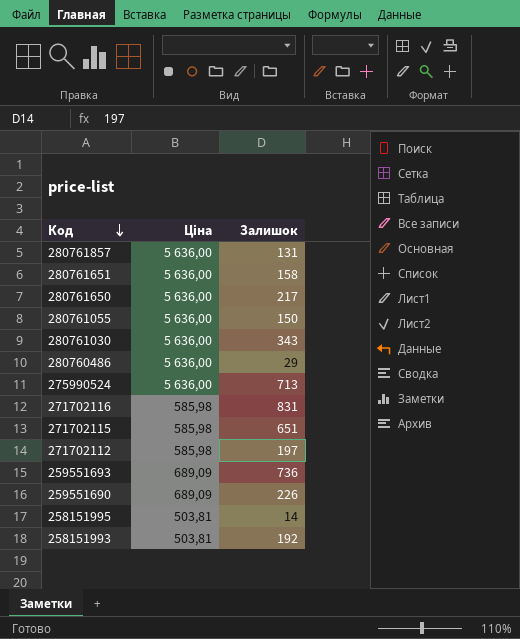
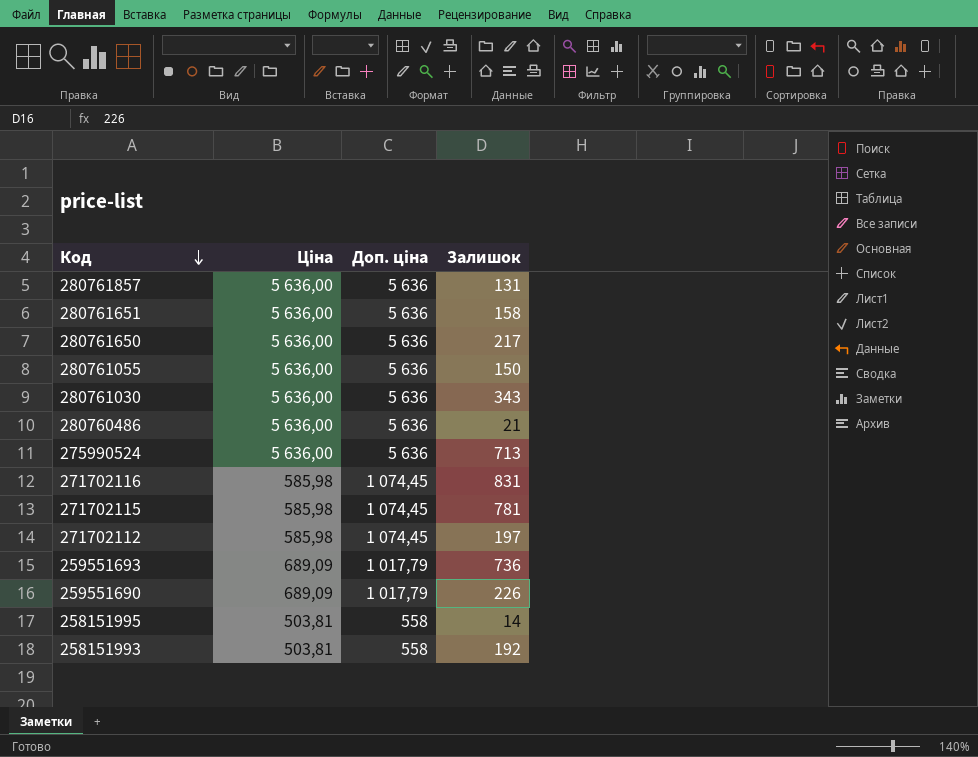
column Доп. ціна | position: none -> 3
280760486 | Залишок: 29 -> 21
271702115 | Залишок: 651 -> 781

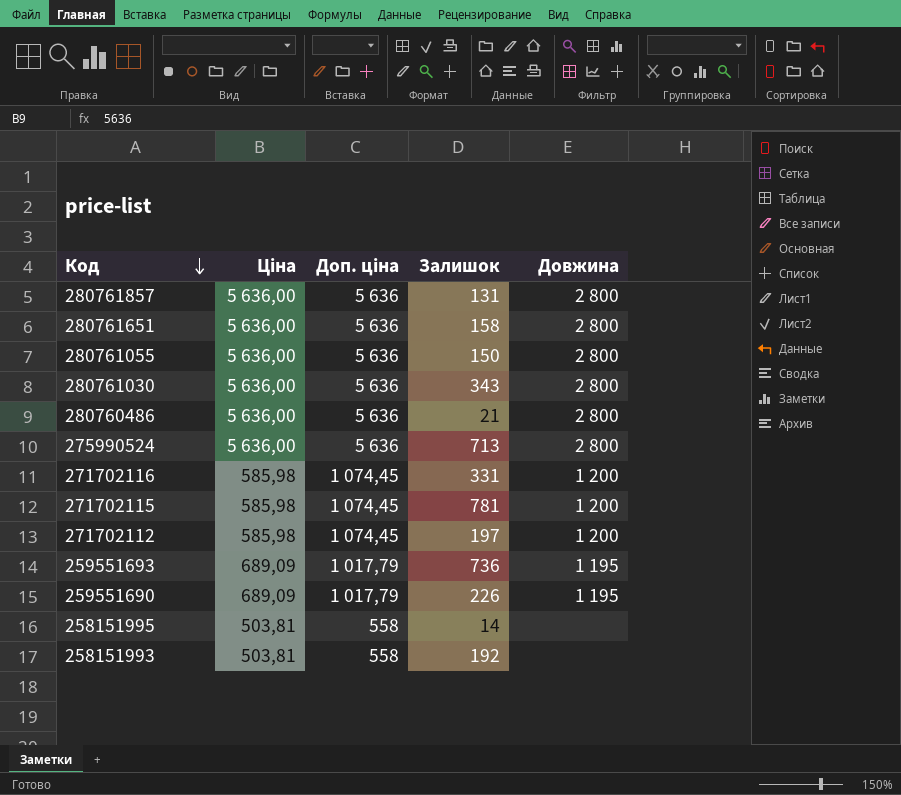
column Довжина | position: none -> 5
row 280761650: 5 636,00 | 5 636 | 217 -> none
271702116 | Залишок: 831 -> 331

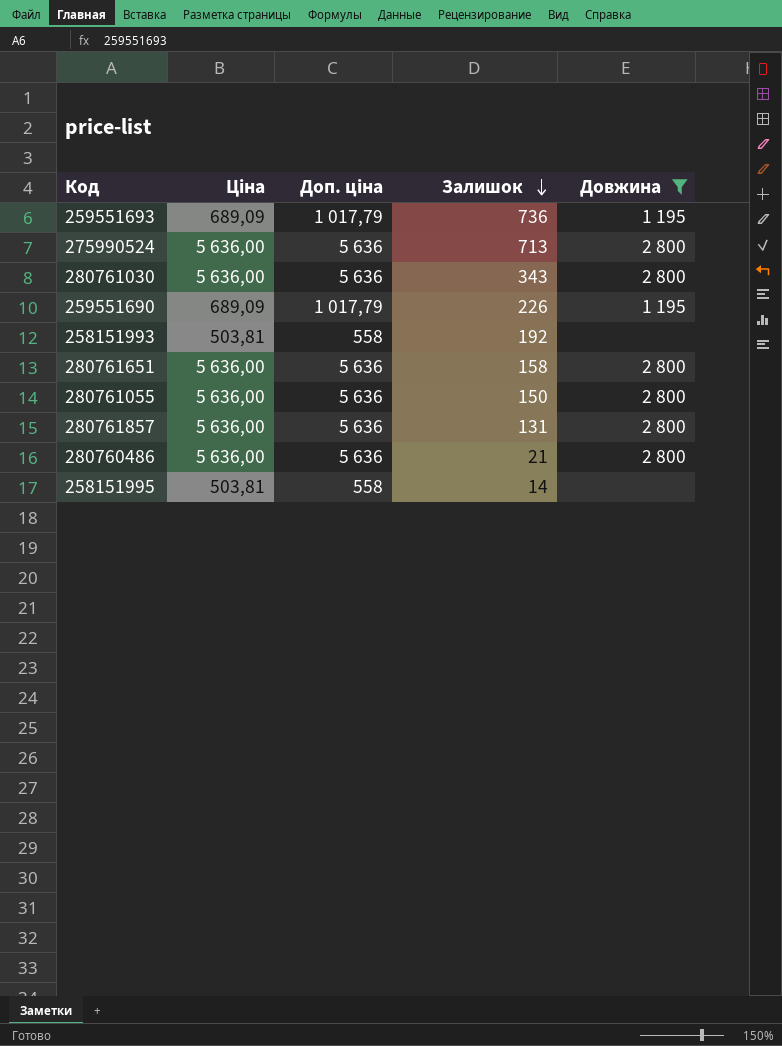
filter: none -> Довжина != 1 200
row order: Код descending -> Залишок descending

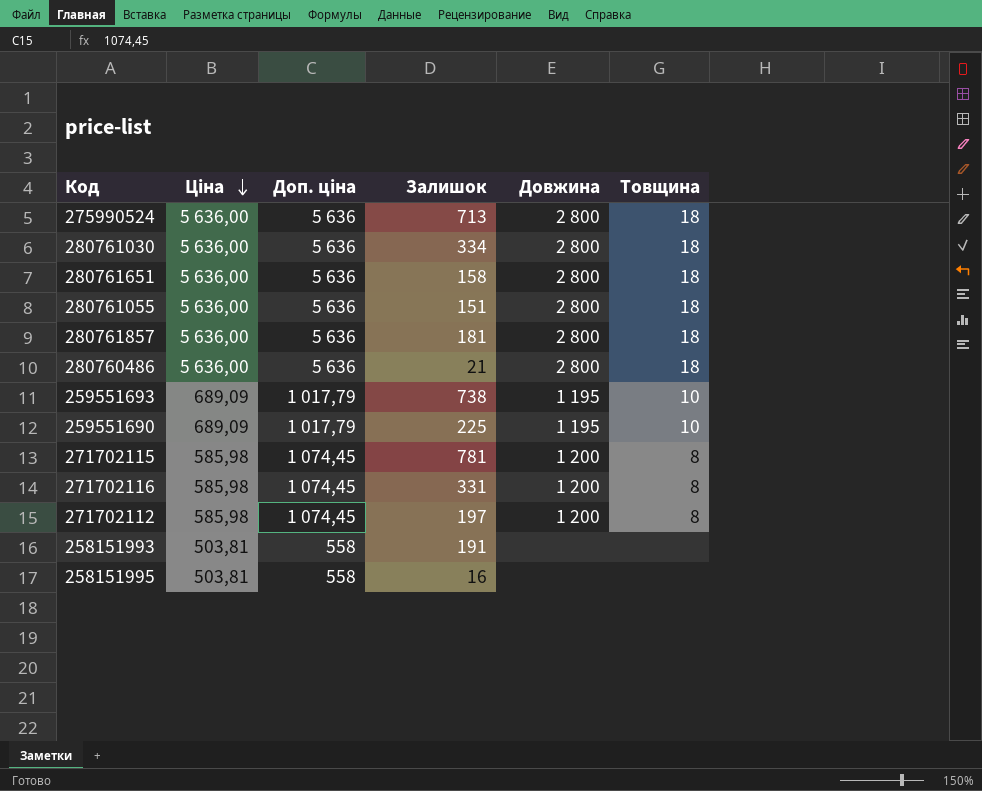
filter: Довжина != 1 200 -> none
row order: Залишок descending -> Ціна descending
column Товщина | position: none -> 6
280761030 | Залишок: 343 -> 334
280761055 | Залишок: 150 -> 151
280761857 | Залишок: 131 -> 181
259551693 | Залишок: 736 -> 738
259551690 | Залишок: 226 -> 225
258151993 | Залишок: 192 -> 191
258151995 | Залишок: 14 -> 16

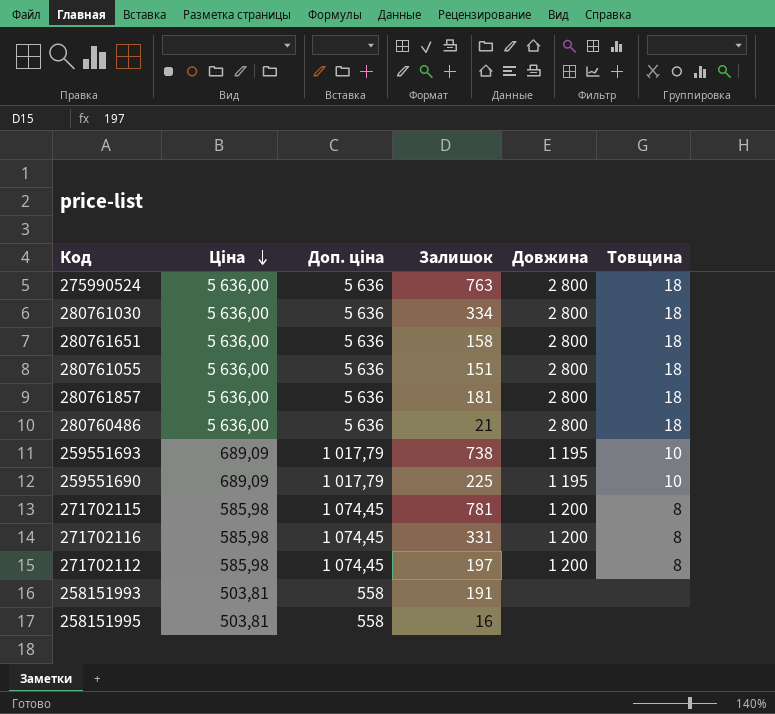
275990524 | Залишок: 713 -> 763

